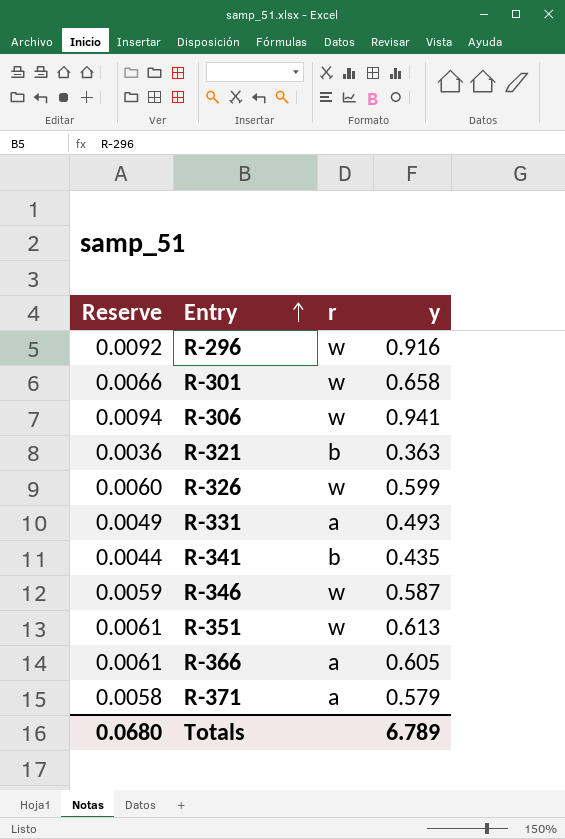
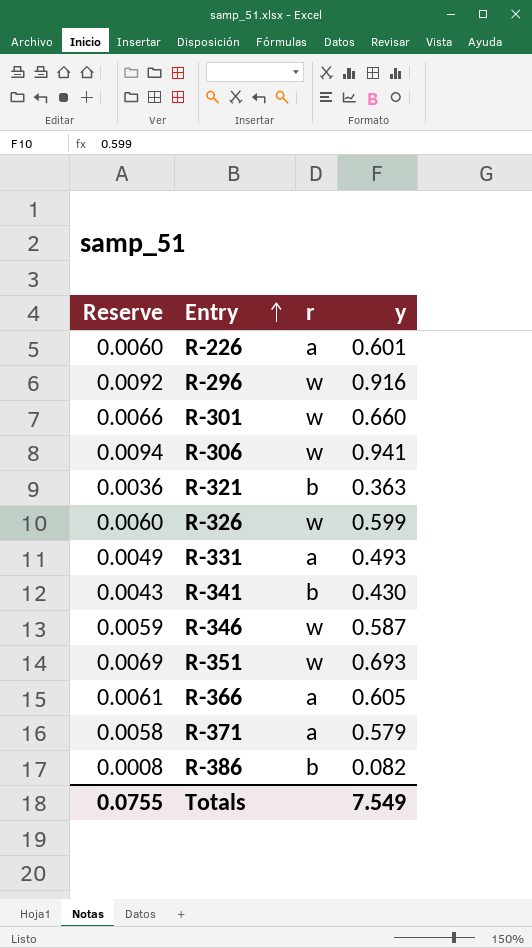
row R-226: none -> 0.0060 | a | 0.601
R-301 | y: 0.658 -> 0.660
R-341 | Reserve: 0.0044 -> 0.0043
R-341 | y: 0.435 -> 0.430
R-351 | Reserve: 0.0061 -> 0.0069
R-351 | y: 0.613 -> 0.693
row R-386: none -> 0.0008 | b | 0.082
Totals | Reserve: 0.0680 -> 0.0755
Totals | y: 6.789 -> 7.549

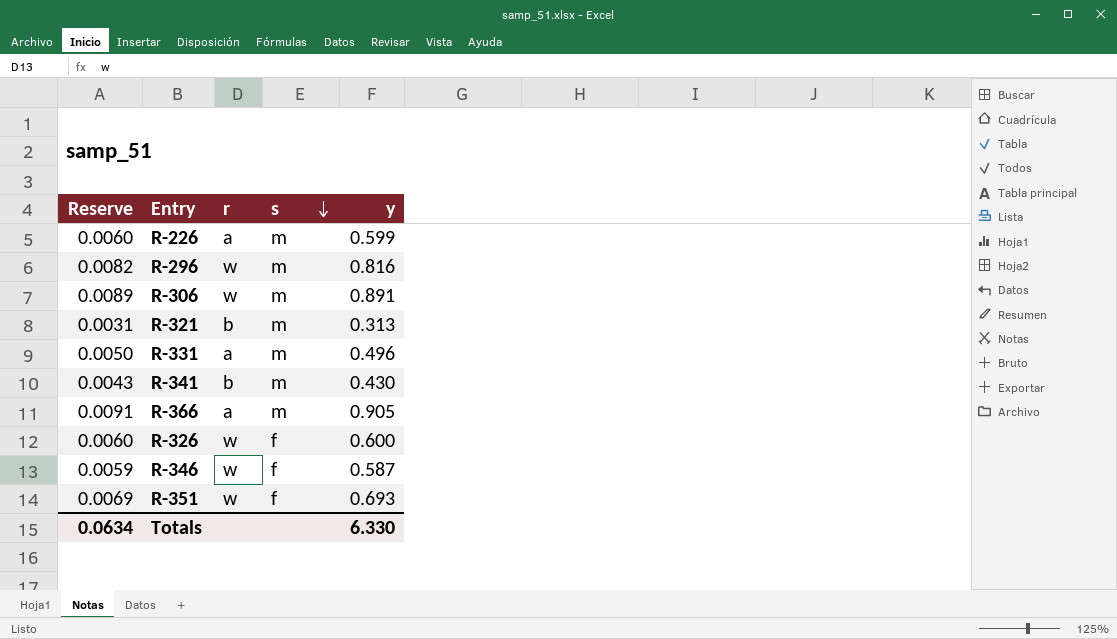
row order: Entry ascending -> s descending
column s | position: none -> 4
row R-301: 0.0066 | w | 0.660 -> none
row R-371: 0.0058 | a | 0.579 -> none
row R-386: 0.0008 | b | 0.082 -> none
R-226 | y: 0.601 -> 0.599
R-296 | Reserve: 0.0092 -> 0.0082
R-296 | y: 0.916 -> 0.816
R-306 | Reserve: 0.0094 -> 0.0089
R-306 | y: 0.941 -> 0.891
R-321 | Reserve: 0.0036 -> 0.0031
R-321 | y: 0.363 -> 0.313
R-331 | Reserve: 0.0049 -> 0.0050
R-331 | y: 0.493 -> 0.496
R-366 | Reserve: 0.0061 -> 0.0091
R-366 | y: 0.605 -> 0.905
R-326 | y: 0.599 -> 0.600
Totals | Reserve: 0.0755 -> 0.0634
Totals | y: 7.549 -> 6.330

